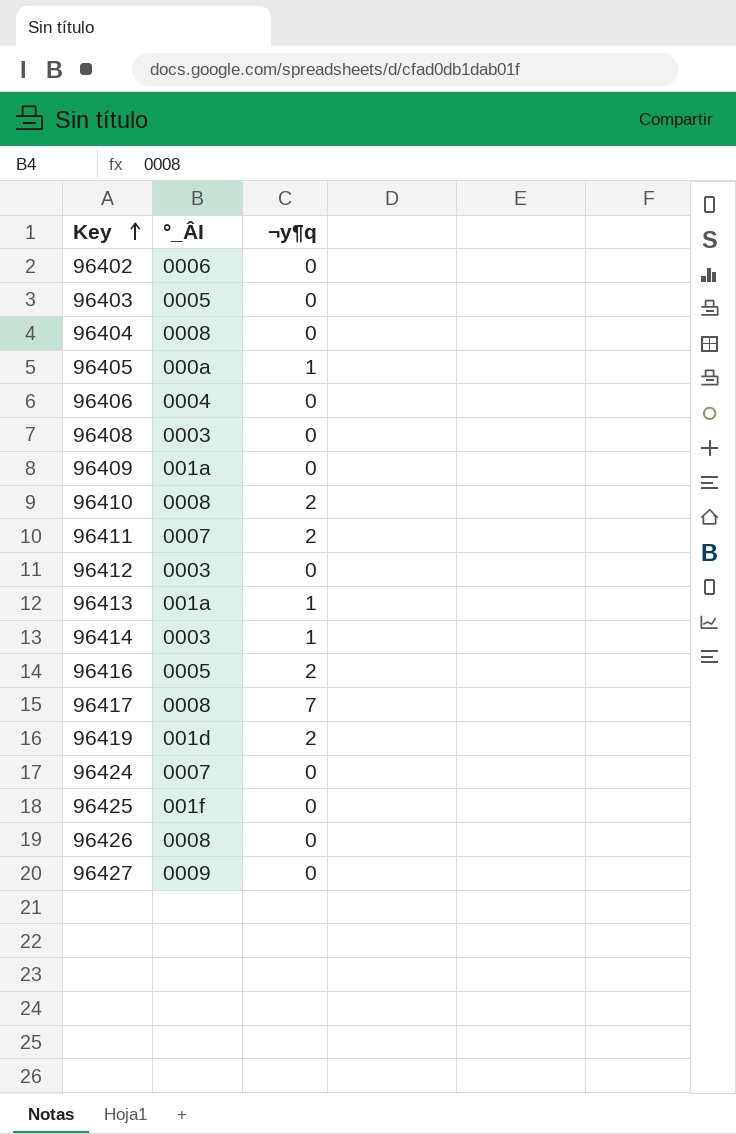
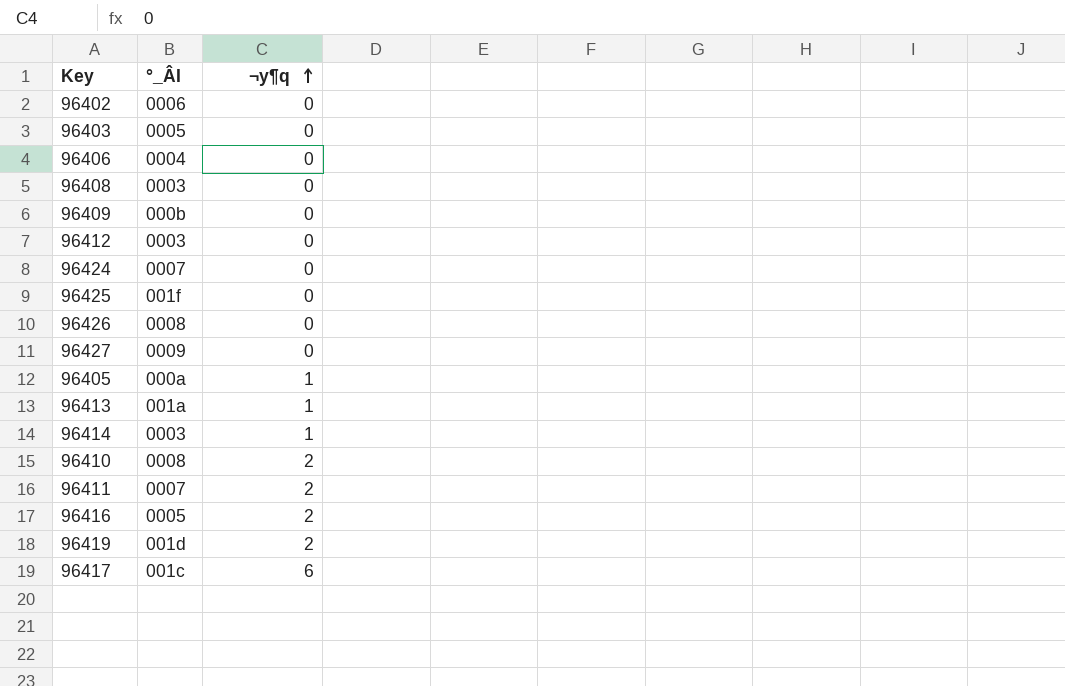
row order: Key ascending -> ¬y¶q ascending
row 96404: 0008 | 0 -> none
96409 | °_ÂI: 001a -> 000b
96417 | °_ÂI: 0008 -> 001c
96417 | ¬y¶q: 7 -> 6

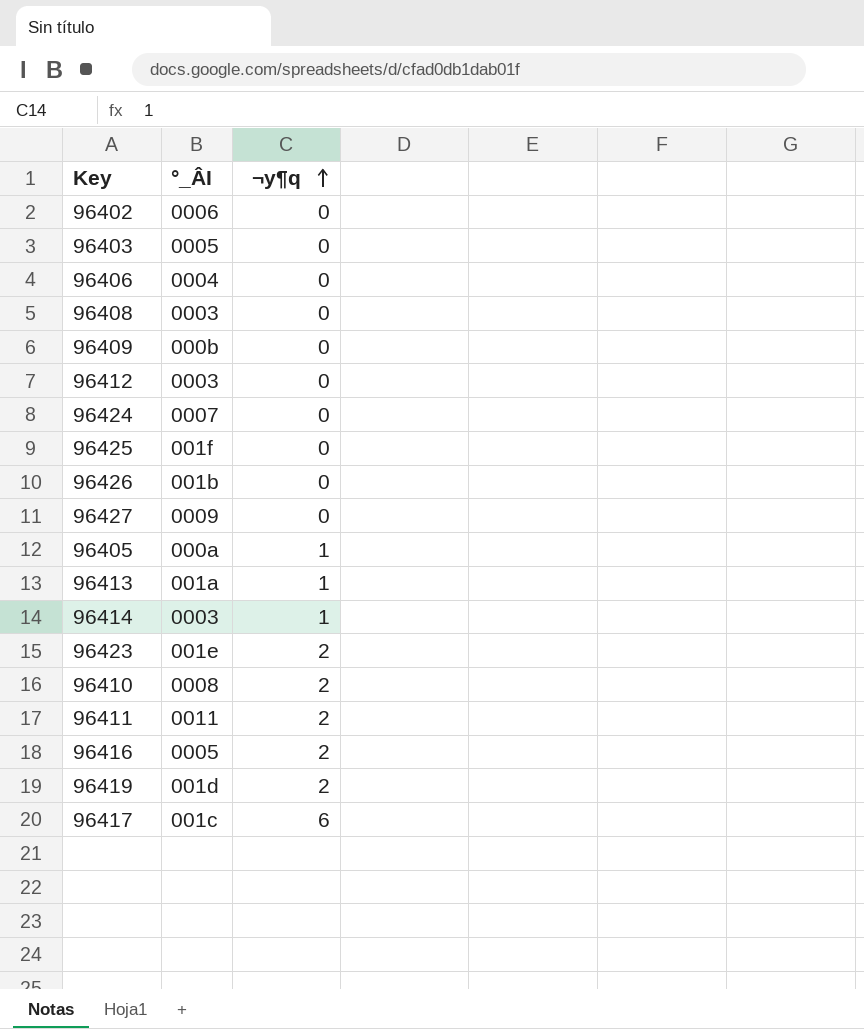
96426 | °_ÂI: 0008 -> 001b
row 96423: none -> 001e | 2
96411 | °_ÂI: 0007 -> 0011

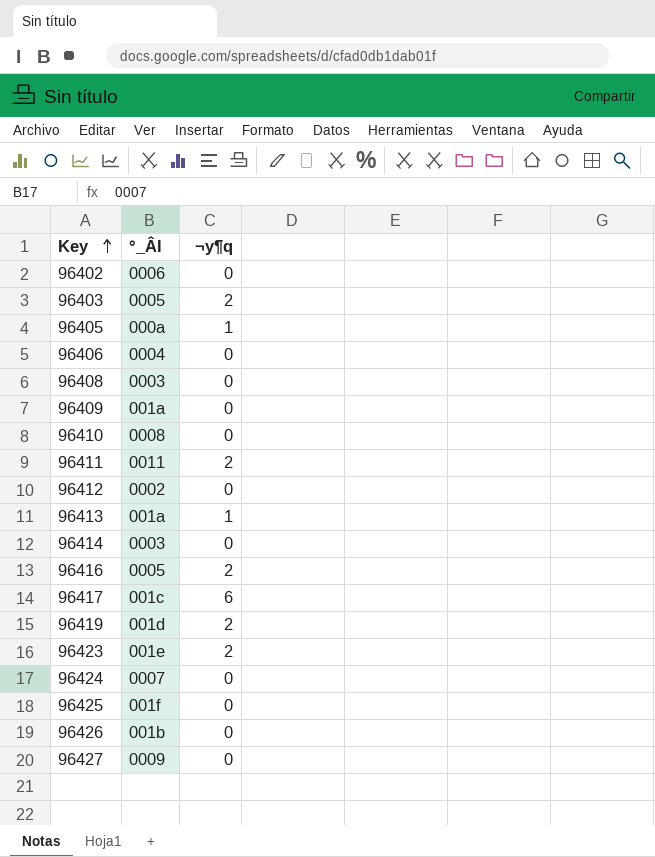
row order: ¬y¶q ascending -> Key ascending
96403 | ¬y¶q: 0 -> 2
96409 | °_ÂI: 000b -> 001a
96410 | ¬y¶q: 2 -> 0
96412 | °_ÂI: 0003 -> 0002
96414 | ¬y¶q: 1 -> 0

